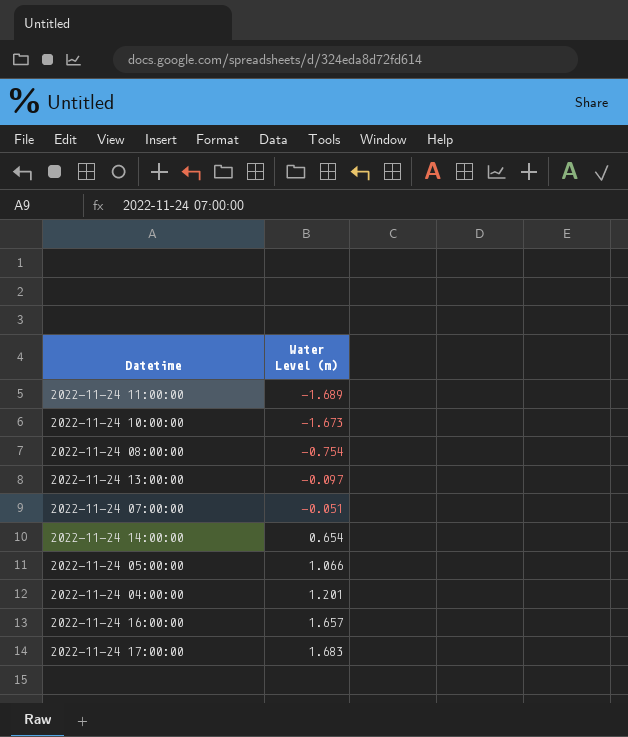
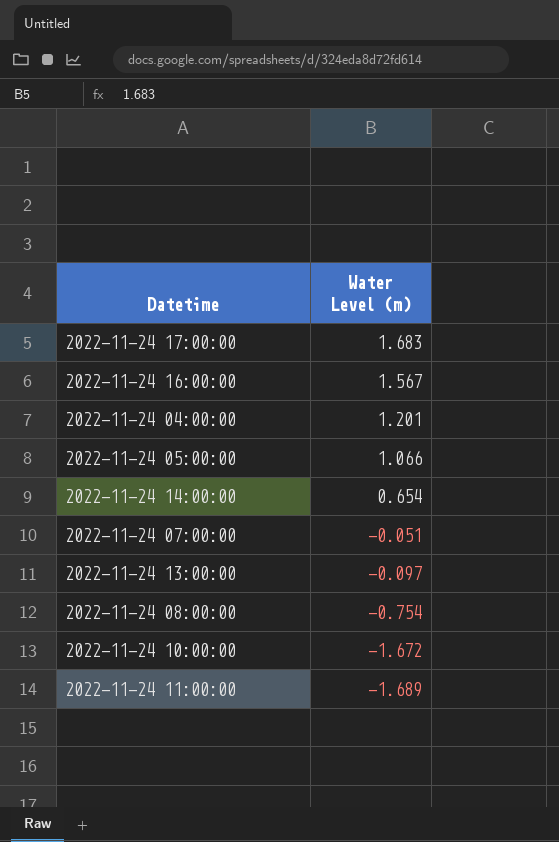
row order: Water Level (m) ascending -> Water Level (m) descending
2022-11-24 16:00:00 | Water Level (m): 1.657 -> 1.567
2022-11-24 10:00:00 | Water Level (m): -1.673 -> -1.672

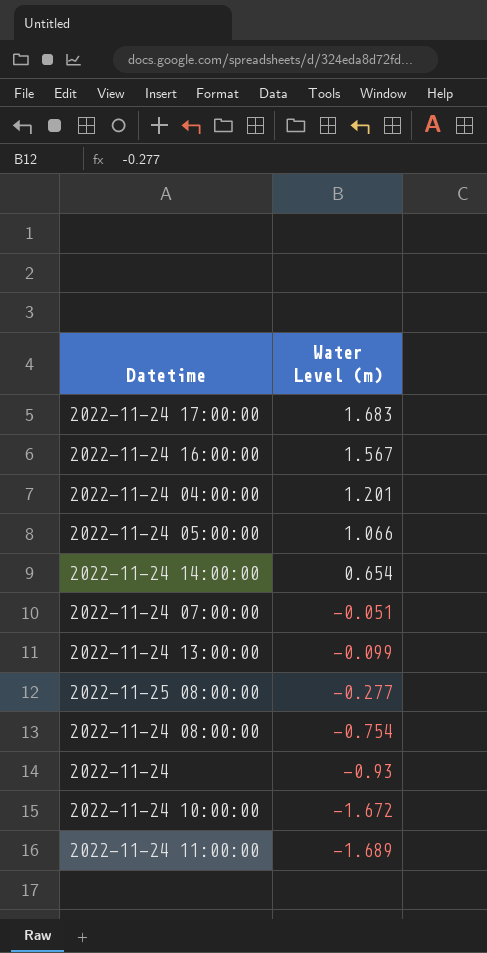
2022-11-24 13:00:00 | Water Level (m): -0.097 -> -0.099
row 2022-11-25 08:00:00: none -> -0.277
row 2022-11-24: none -> -0.93

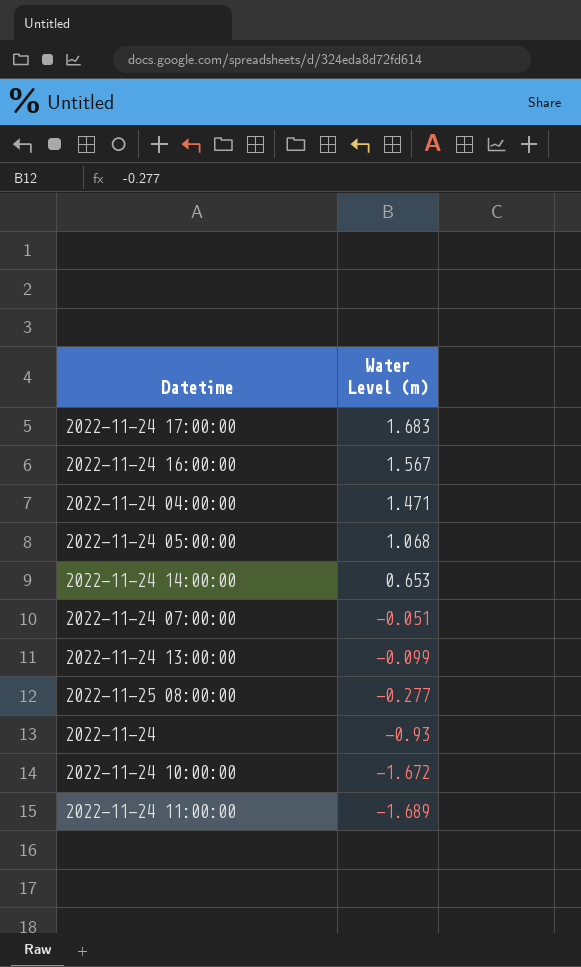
row 2022-11-24 08:00:00: -0.754 -> none
2022-11-24 04:00:00 | Water Level (m): 1.201 -> 1.471
2022-11-24 05:00:00 | Water Level (m): 1.066 -> 1.068
2022-11-24 14:00:00 | Water Level (m): 0.654 -> 0.653

